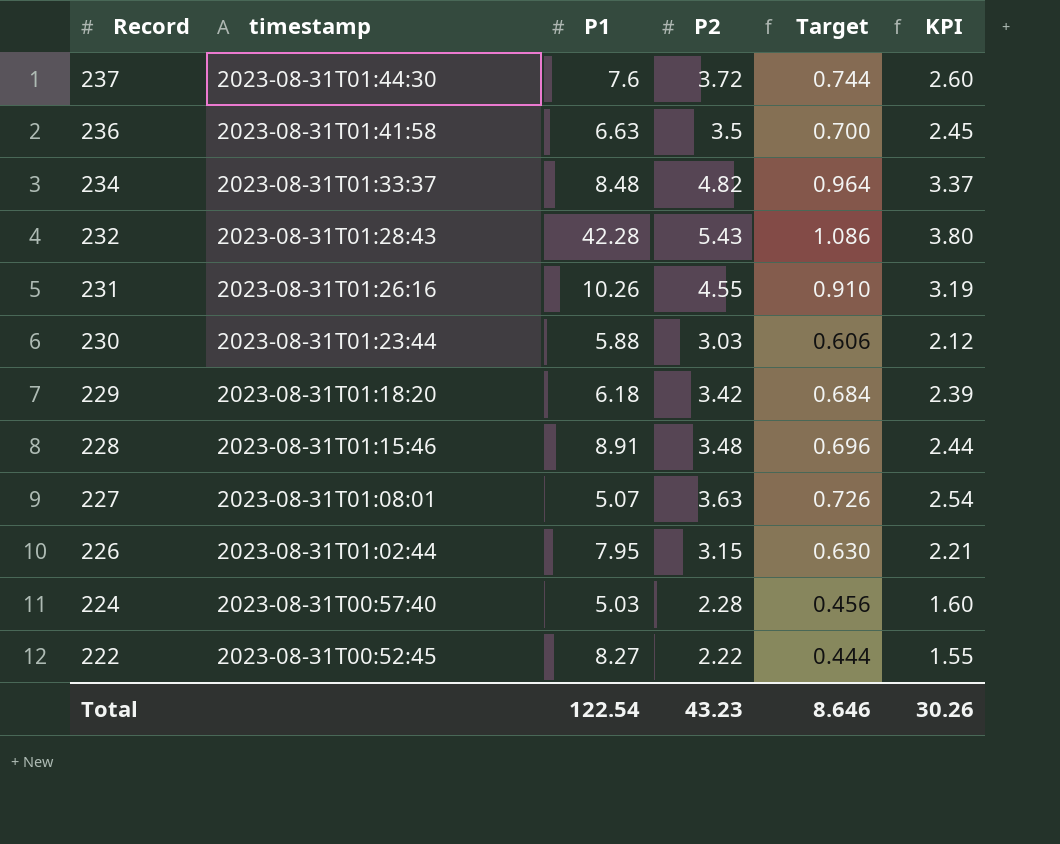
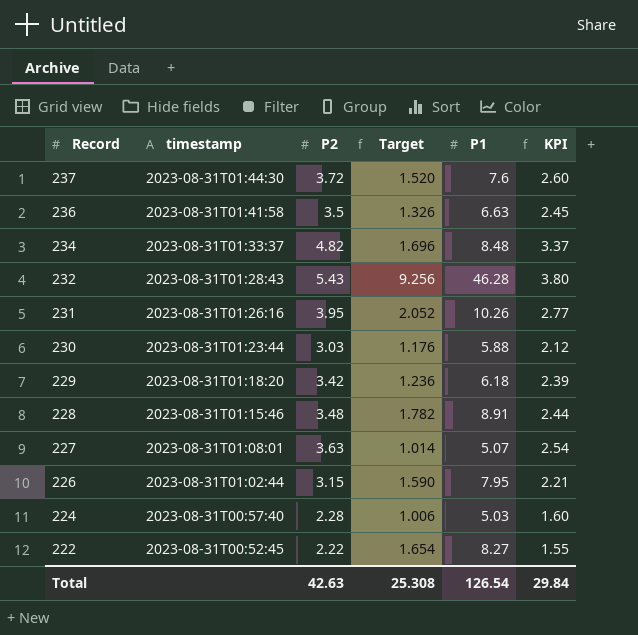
column Target | formula: [P2] * 0.2 -> [P1] * 0.2
column P1 | position: 3 -> 5
232 | P1: 42.28 -> 46.28
231 | P2: 4.55 -> 3.95
231 | KPI: 3.19 -> 2.77
Total | P2: 43.23 -> 42.63
Total | Target: 8.646 -> 25.308
Total | P1: 122.54 -> 126.54
Total | KPI: 30.26 -> 29.84

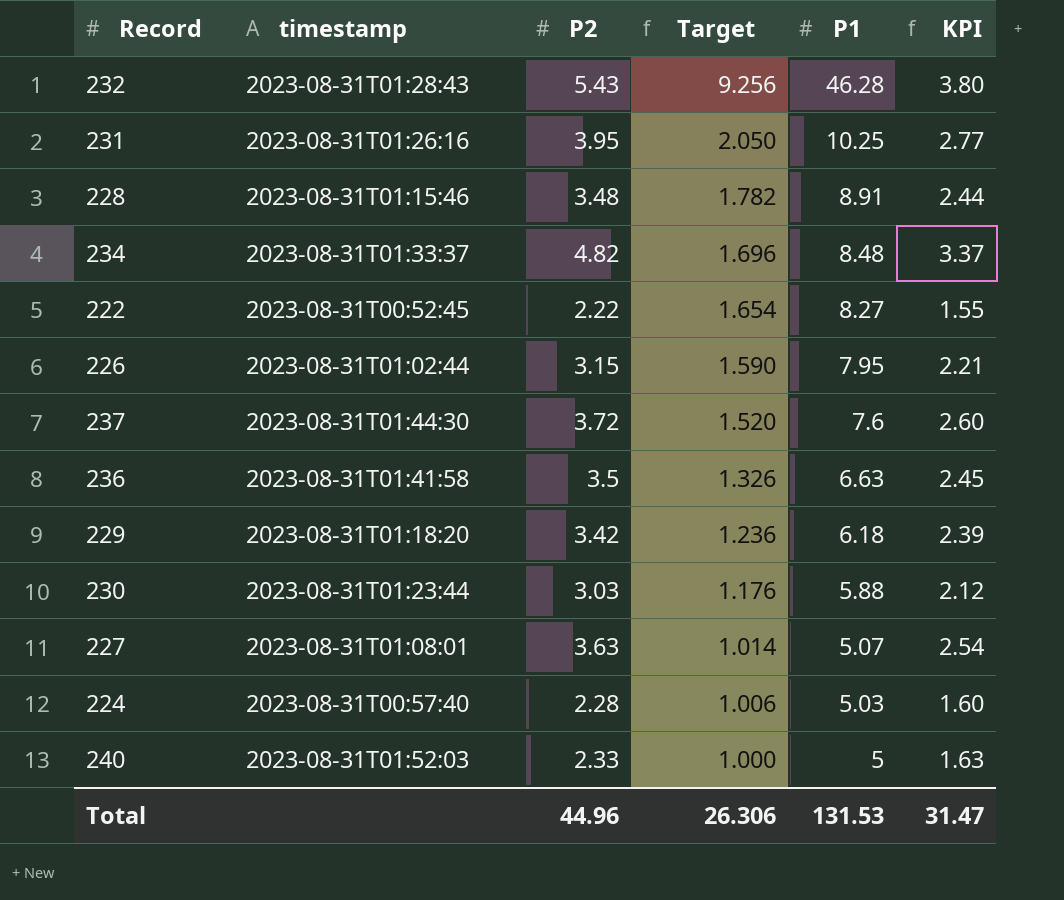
row order: Record descending -> Target descending
231 | Target: 2.052 -> 2.050
231 | P1: 10.26 -> 10.25
row 240: none -> 2023-08-31T01:52:03 | 2.33 | 1.000 | 5 | 1.63
Total | P2: 42.63 -> 44.96
Total | Target: 25.308 -> 26.306
Total | P1: 126.54 -> 131.53
Total | KPI: 29.84 -> 31.47

